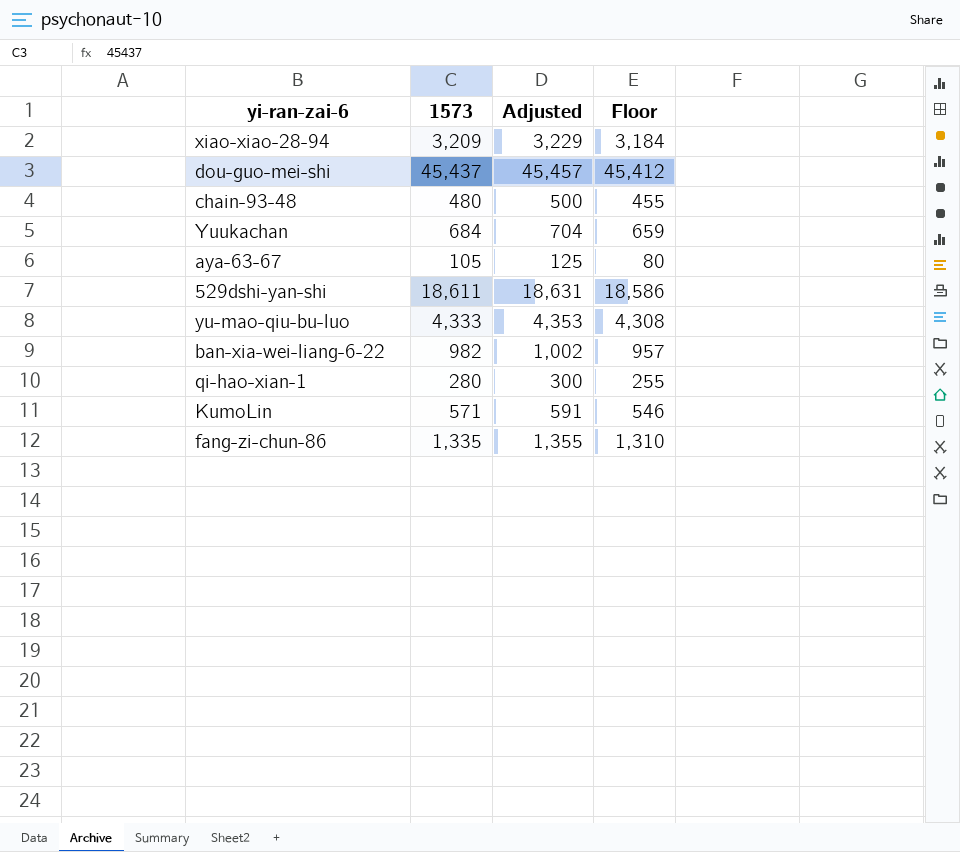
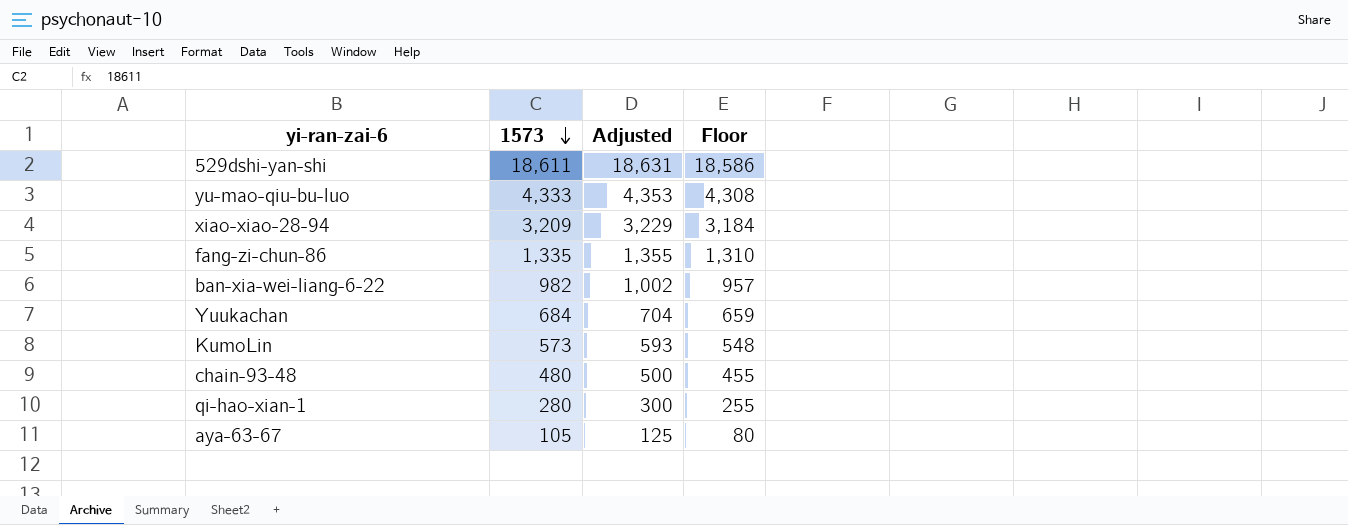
row order: none -> 1573 descending
row dou-guo-mei-shi: 45,437 | 45,457 | 45,412 -> none
KumoLin | 1573: 571 -> 573
KumoLin | Adjusted: 591 -> 593
KumoLin | Floor: 546 -> 548

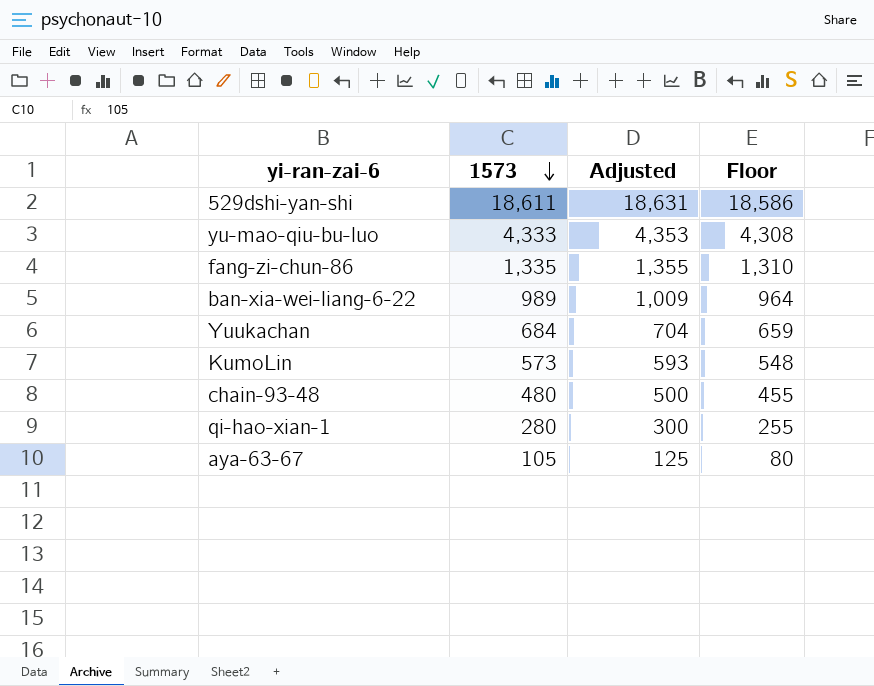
row xiao-xiao-28-94: 3,209 | 3,229 | 3,184 -> none
ban-xia-wei-liang-6-22 | 1573: 982 -> 989
ban-xia-wei-liang-6-22 | Adjusted: 1,002 -> 1,009
ban-xia-wei-liang-6-22 | Floor: 957 -> 964

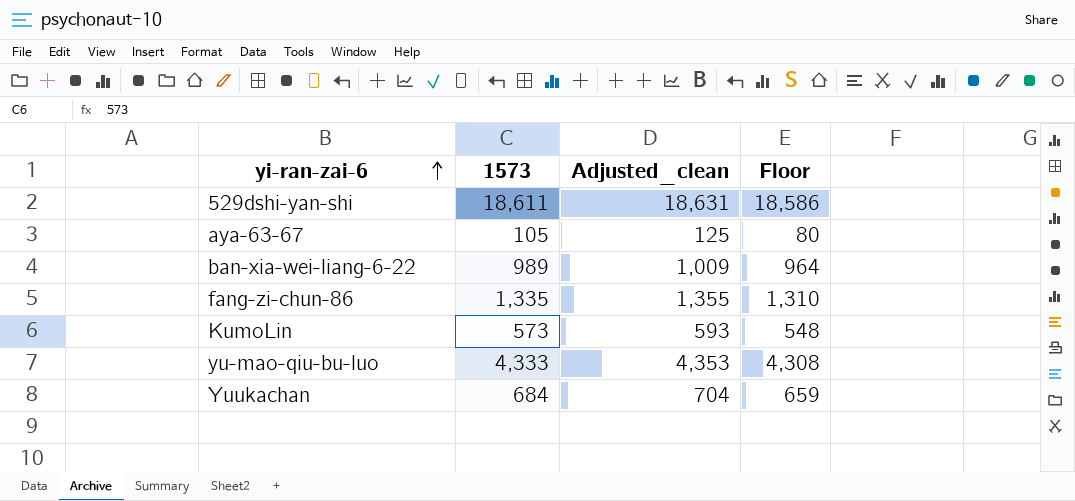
row order: 1573 descending -> yi-ran-zai-6 ascending
column name: Adjusted -> Adjusted_clean
row chain-93-48: 480 | 500 | 455 -> none
row qi-hao-xian-1: 280 | 300 | 255 -> none

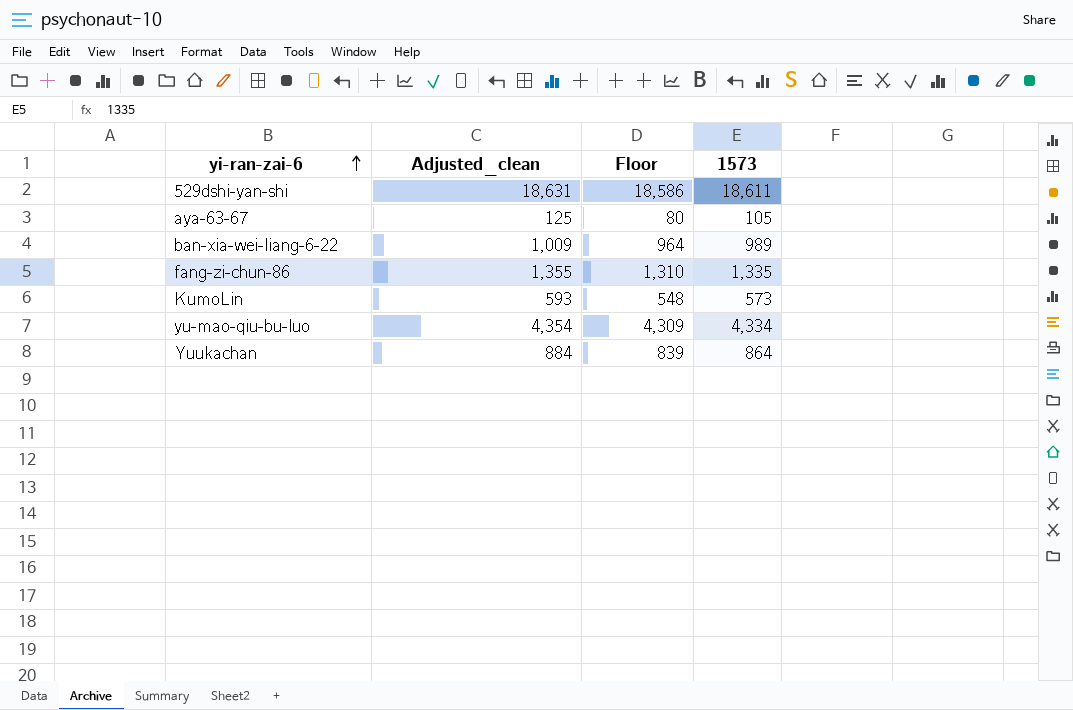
column 1573 | position: 2 -> 4
yu-mao-qiu-bu-luo | Adjusted_clean: 4,353 -> 4,354
yu-mao-qiu-bu-luo | Floor: 4,308 -> 4,309
yu-mao-qiu-bu-luo | 1573: 4,333 -> 4,334
Yuukachan | Adjusted_clean: 704 -> 884
Yuukachan | Floor: 659 -> 839
Yuukachan | 1573: 684 -> 864

